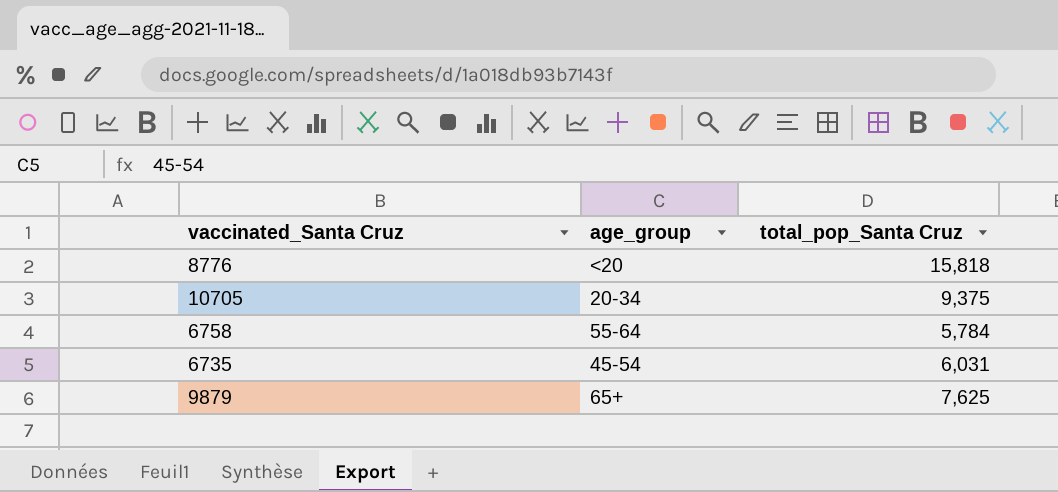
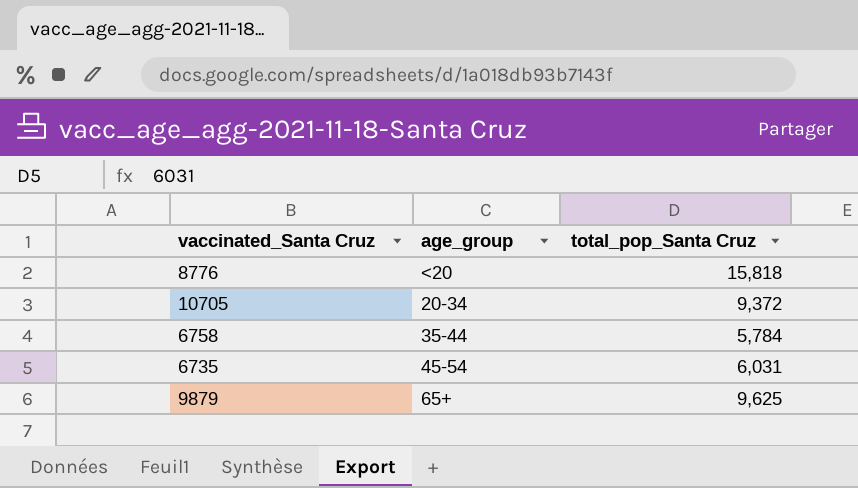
10705 | total_pop_Santa Cruz: 9,375 -> 9,372
6758 | age_group: 55-64 -> 35-44
9879 | total_pop_Santa Cruz: 7,625 -> 9,625

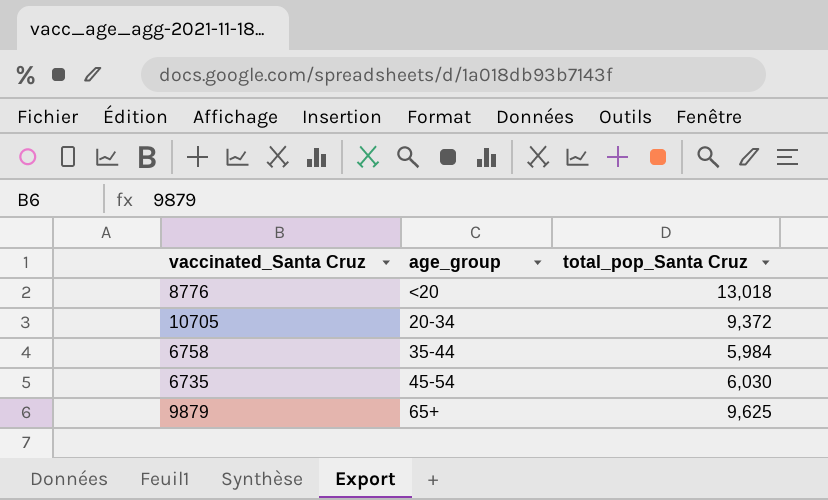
8776 | total_pop_Santa Cruz: 15,818 -> 13,018
6758 | total_pop_Santa Cruz: 5,784 -> 5,984
6735 | total_pop_Santa Cruz: 6,031 -> 6,030

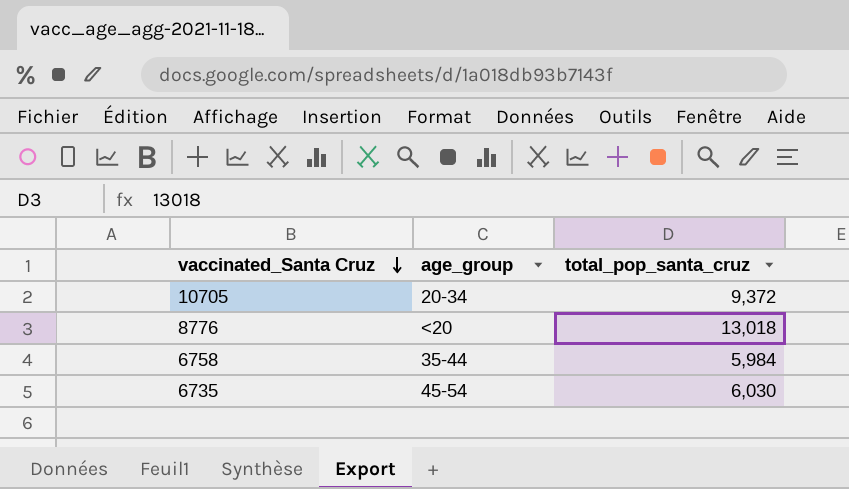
row order: none -> vaccinated_Santa Cruz descending
column name: total_pop_Santa Cruz -> total_pop_santa_cruz
row 9879: 65+ | 9,625 -> none

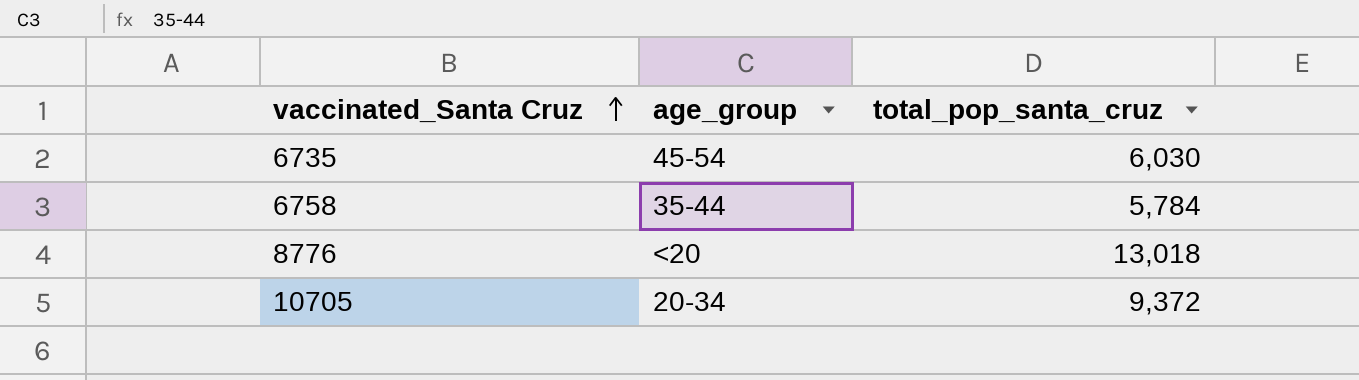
row order: vaccinated_Santa Cruz descending -> vaccinated_Santa Cruz ascending
6758 | total_pop_santa_cruz: 5,984 -> 5,784

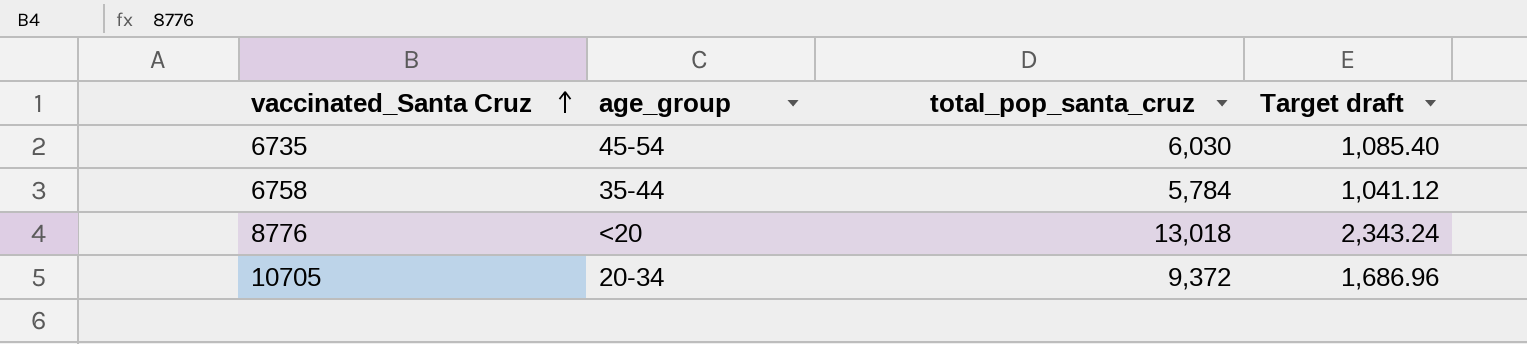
column Target draft | formula: none -> [total_pop_santa_cruz] * 0.18

